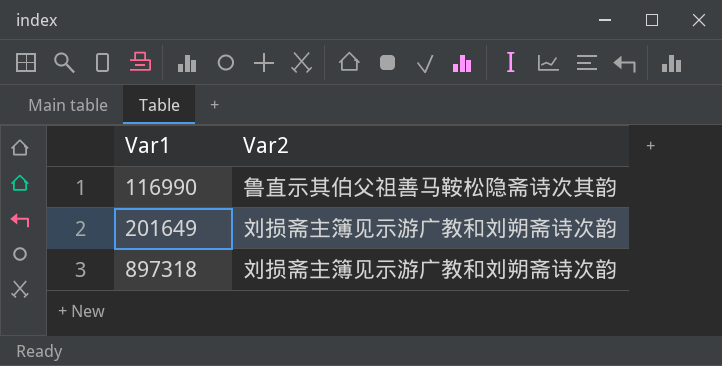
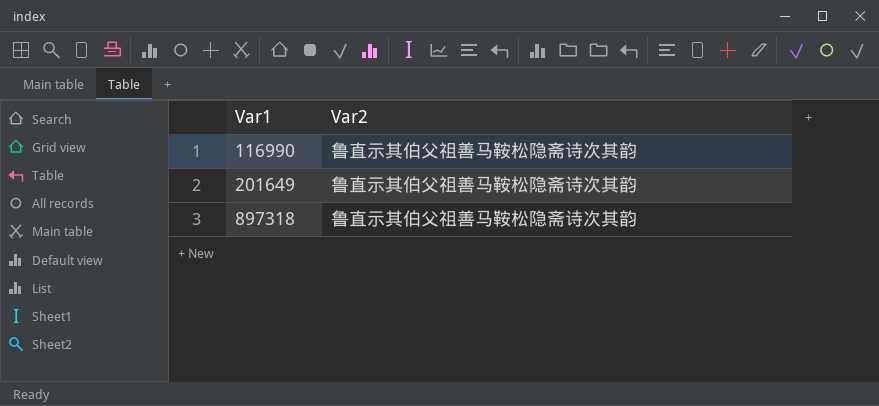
201649 | Var2: 刘损斋主簿见示游广教和刘朔斋诗次韵 -> 鲁直示其伯父祖善马鞍松隐斋诗次其韵
897318 | Var2: 刘损斋主簿见示游广教和刘朔斋诗次韵 -> 鲁直示其伯父祖善马鞍松隐斋诗次其韵

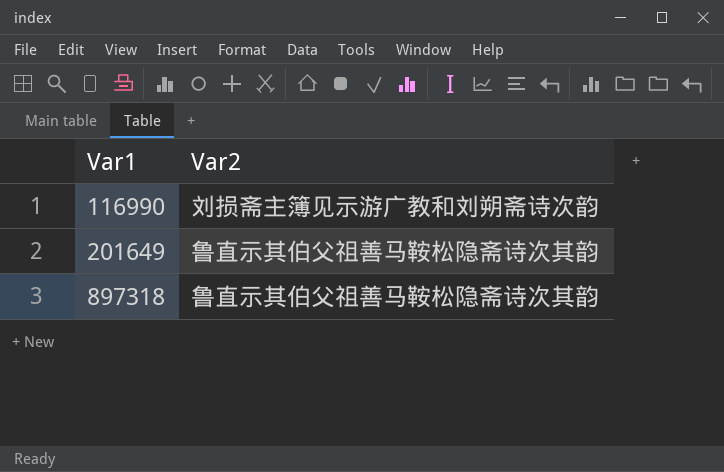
116990 | Var2: 鲁直示其伯父祖善马鞍松隐斋诗次其韵 -> 刘损斋主簿见示游广教和刘朔斋诗次韵

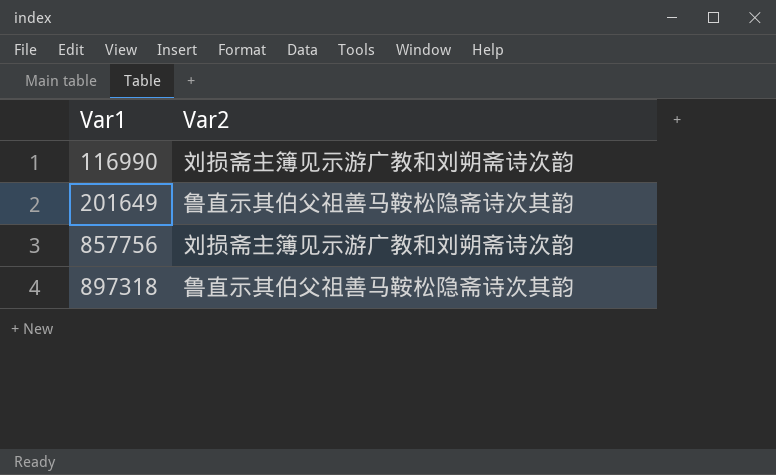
row 857756: none -> 刘损斋主簿见示游广教和刘朔斋诗次韵

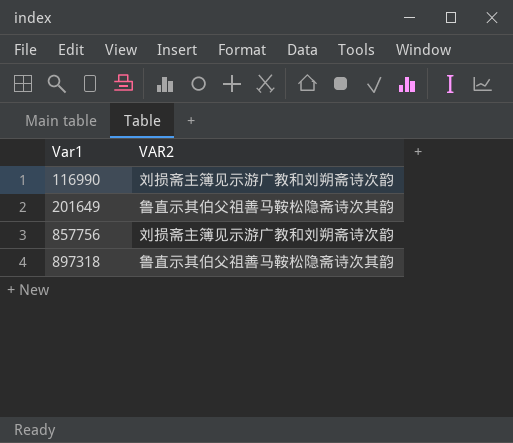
column name: Var2 -> VAR2

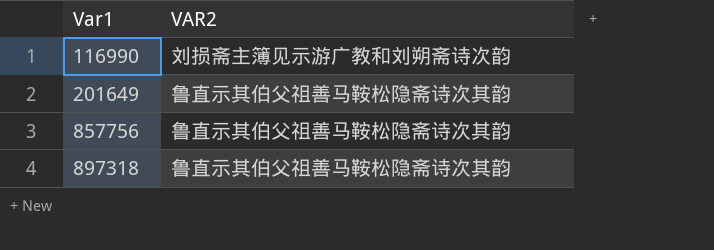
857756 | VAR2: 刘损斋主簿见示游广教和刘朔斋诗次韵 -> 鲁直示其伯父祖善马鞍松隐斋诗次其韵

